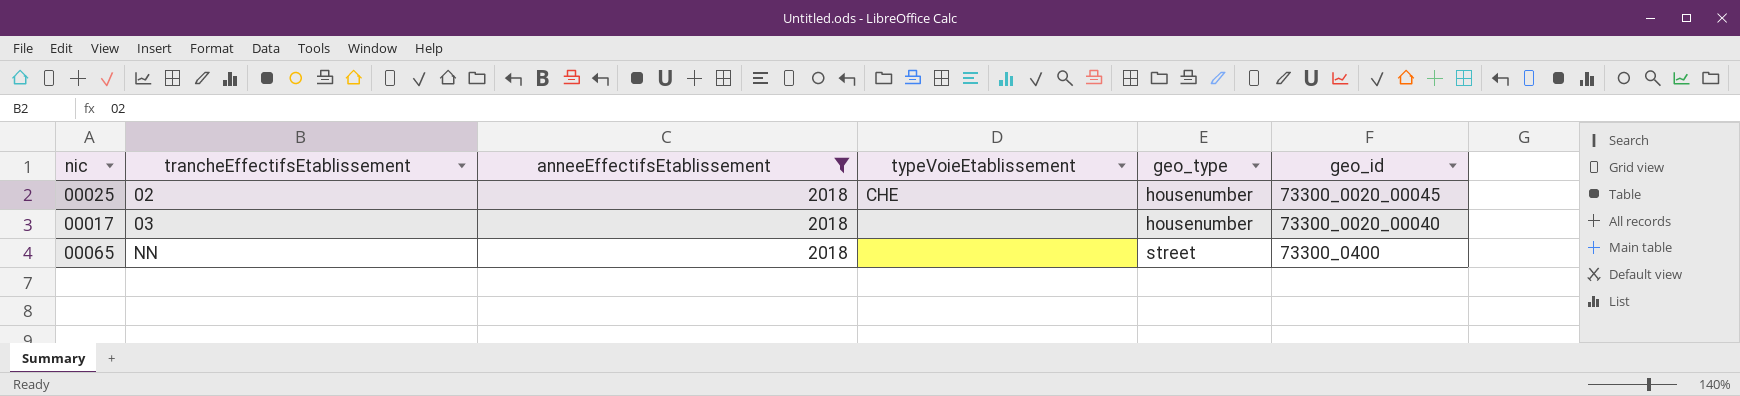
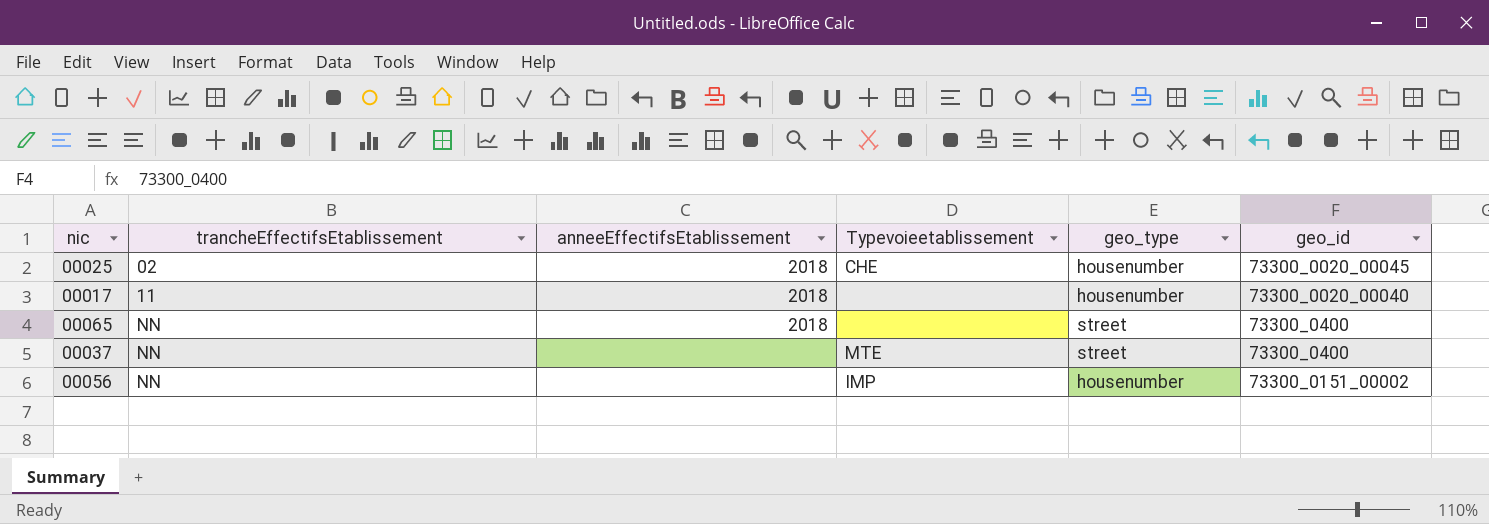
filter: anneeEffectifsEtablissement = 2018 -> none
column name: typeVoieEtablissement -> Typevoieetablissement
00017 | trancheEffectifsEtablissement: 03 -> 11

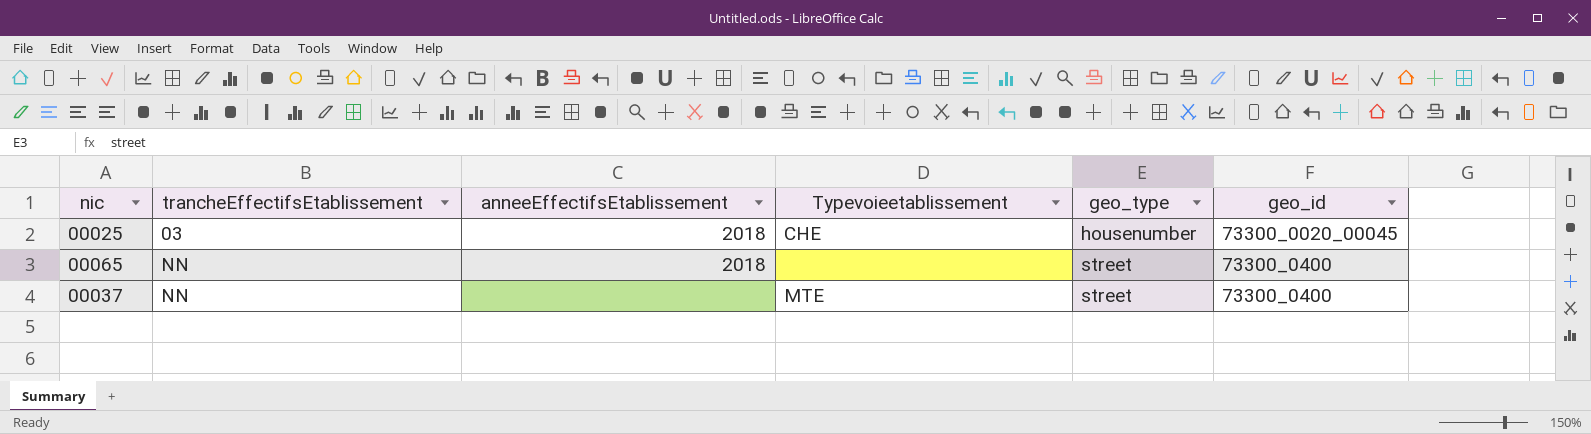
row 00017: 11 | 2018 | none | housenumber | 73300_0020_00040 -> none
row 00056: NN | none | IMP | housenumber | 73300_0151_00002 -> none
00025 | trancheEffectifsEtablissement: 02 -> 03

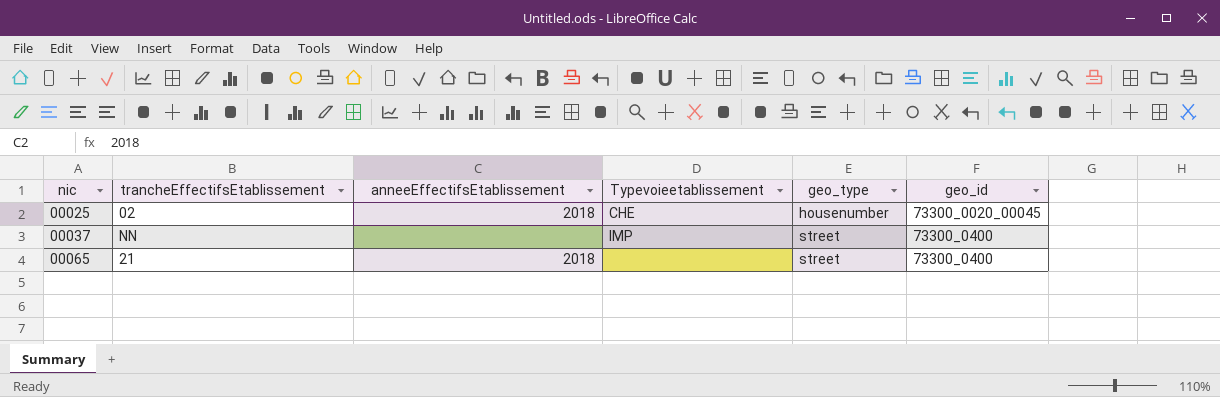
row order: trancheEffectifsEtablissement ascending -> nic ascending
00025 | trancheEffectifsEtablissement: 03 -> 02
00037 | Typevoieetablissement: MTE -> IMP
00065 | trancheEffectifsEtablissement: NN -> 21

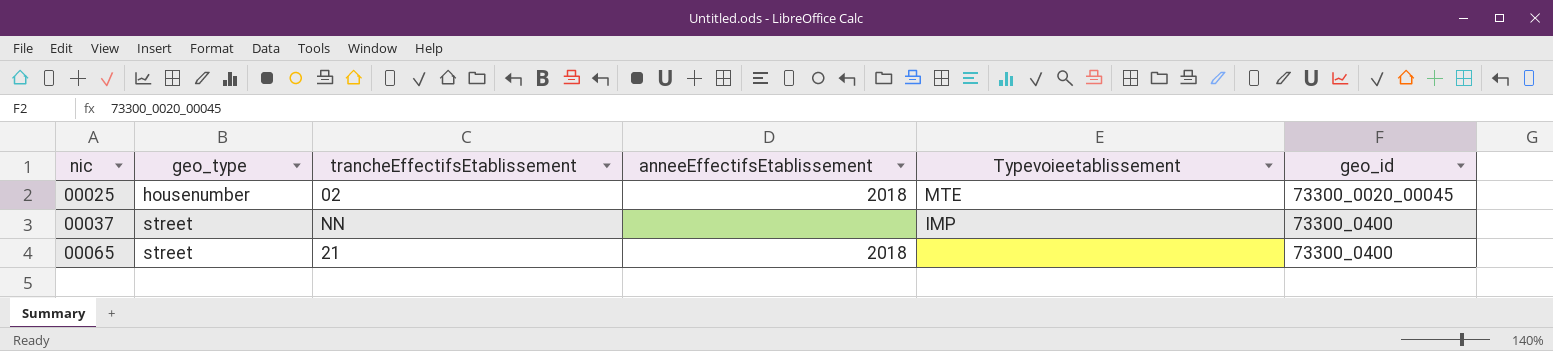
column geo_type | position: 5 -> 2
00025 | Typevoieetablissement: CHE -> MTE

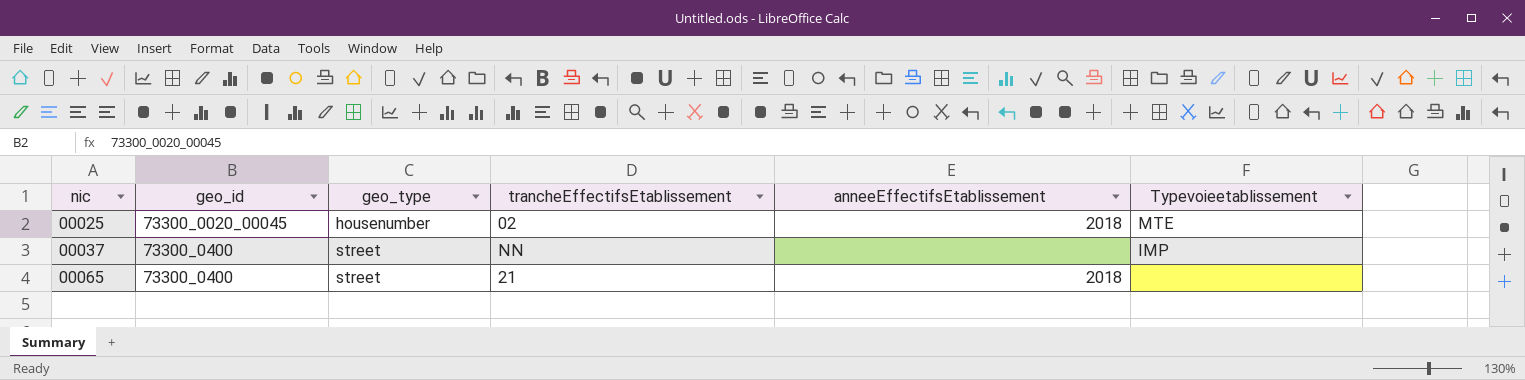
column geo_id | position: 6 -> 2

